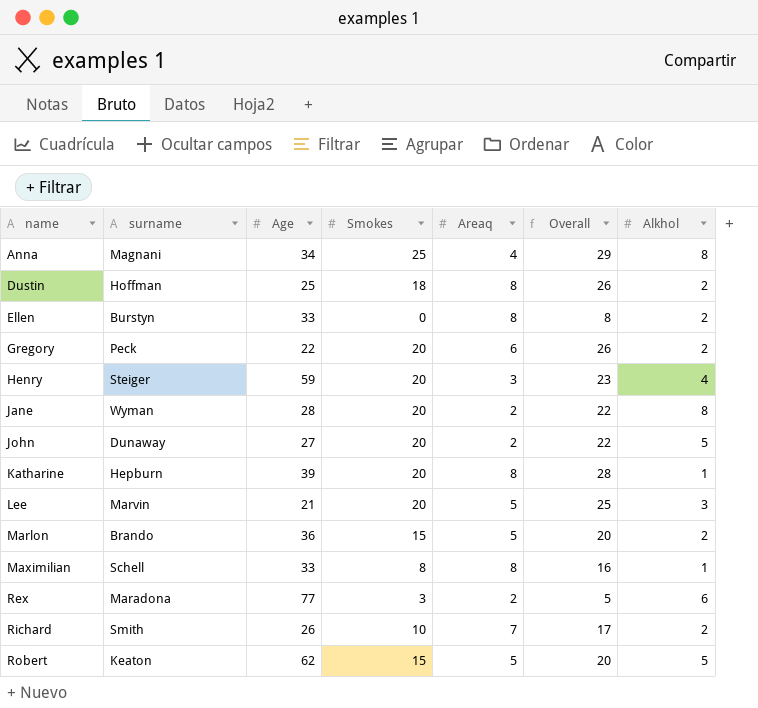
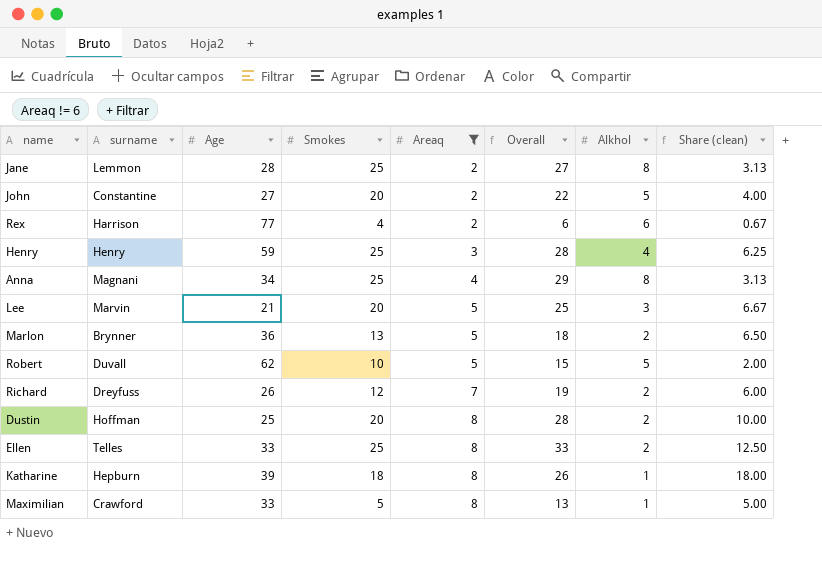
filter: none -> Areaq != 6
row order: name ascending -> Areaq ascending
column Share (clean) | formula: none -> [Smokes] / [Alkhol]
Jane | surname: Wyman -> Lemmon
Jane | Smokes: 20 -> 25
Jane | Overall: 22 -> 27
John | surname: Dunaway -> Constantine
Rex | surname: Maradona -> Harrison
Rex | Smokes: 3 -> 4
Rex | Overall: 5 -> 6
Henry | surname: Steiger -> Henry
Henry | Smokes: 20 -> 25
Henry | Overall: 23 -> 28
Marlon | surname: Brando -> Brynner
Marlon | Smokes: 15 -> 13
Marlon | Overall: 20 -> 18
Robert | surname: Keaton -> Duvall
Robert | Smokes: 15 -> 10
Robert | Overall: 20 -> 15
Richard | surname: Smith -> Dreyfuss
Richard | Smokes: 10 -> 12
Richard | Overall: 17 -> 19
Dustin | Smokes: 18 -> 20
Dustin | Overall: 26 -> 28
Ellen | surname: Burstyn -> Telles
Ellen | Smokes: 0 -> 25
Ellen | Overall: 8 -> 33
Katharine | Smokes: 20 -> 18
Katharine | Overall: 28 -> 26
Maximilian | surname: Schell -> Crawford
Maximilian | Smokes: 8 -> 5
Maximilian | Overall: 16 -> 13

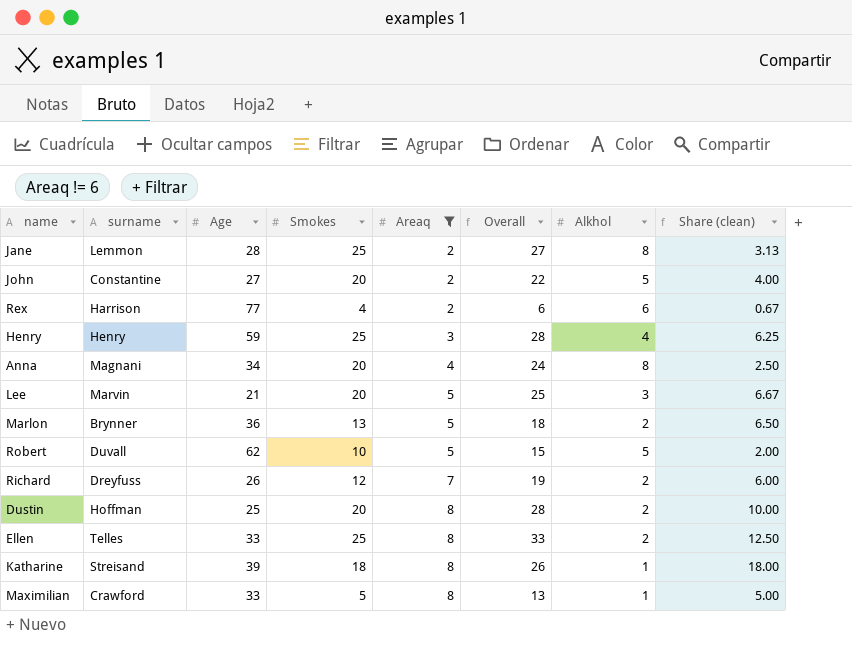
Anna | Smokes: 25 -> 20
Anna | Overall: 29 -> 24
Anna | Share (clean): 3.13 -> 2.50
Katharine | surname: Hepburn -> Streisand

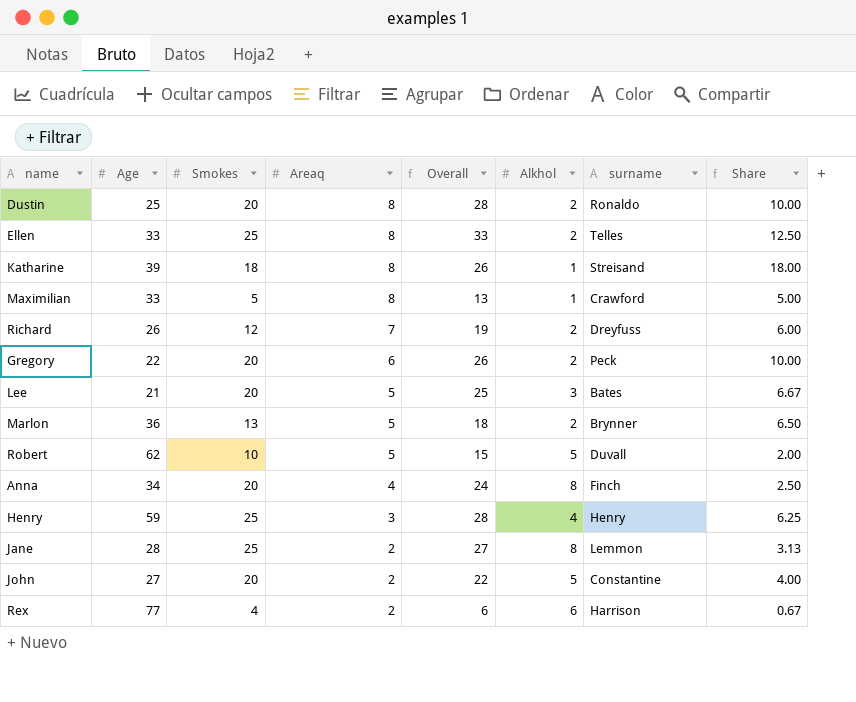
filter: Areaq != 6 -> none
row order: Areaq ascending -> Areaq descending
column surname | position: 2 -> 7
column name: Share (clean) -> Share
Dustin | surname: Hoffman -> Ronaldo
Lee | surname: Marvin -> Bates
Anna | surname: Magnani -> Finch

